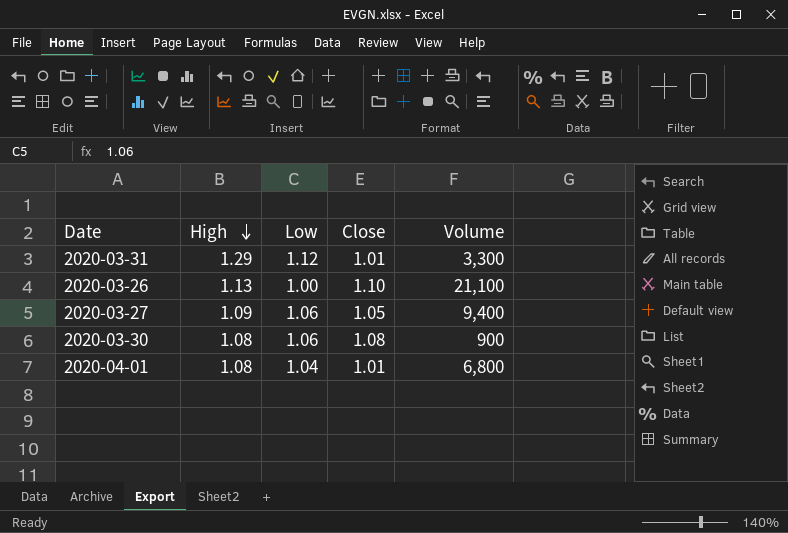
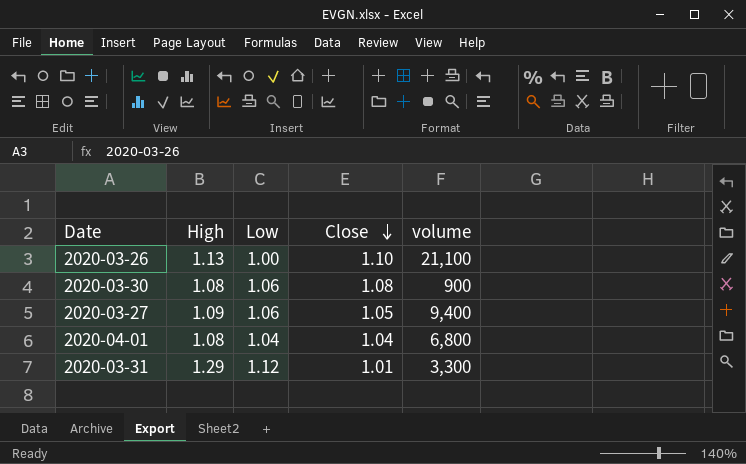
row order: High descending -> Close descending
column name: Volume -> volume
2020-04-01 | Close: 1.01 -> 1.04

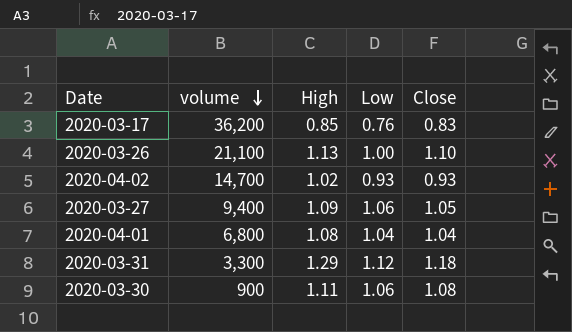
row order: Close descending -> volume descending
column volume | position: 5 -> 2
row 2020-03-17: none -> 36,200 | 0.85 | 0.76 | 0.83
row 2020-04-02: none -> 14,700 | 1.02 | 0.93 | 0.93
2020-03-31 | Close: 1.01 -> 1.18
2020-03-30 | High: 1.08 -> 1.11

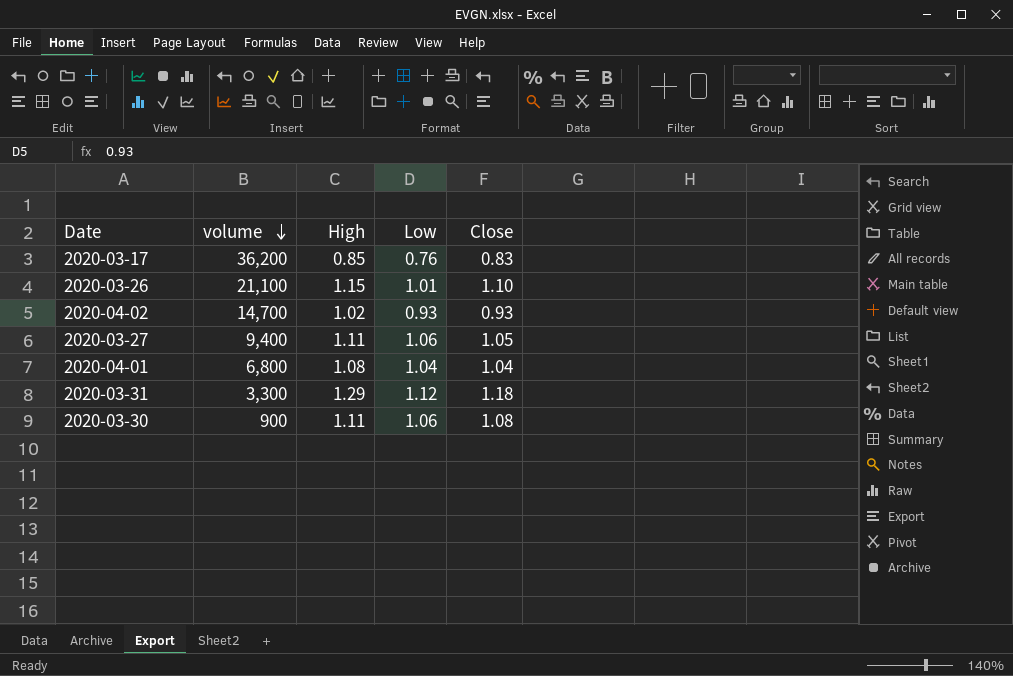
2020-03-26 | High: 1.13 -> 1.15
2020-03-26 | Low: 1.00 -> 1.01
2020-03-27 | High: 1.09 -> 1.11

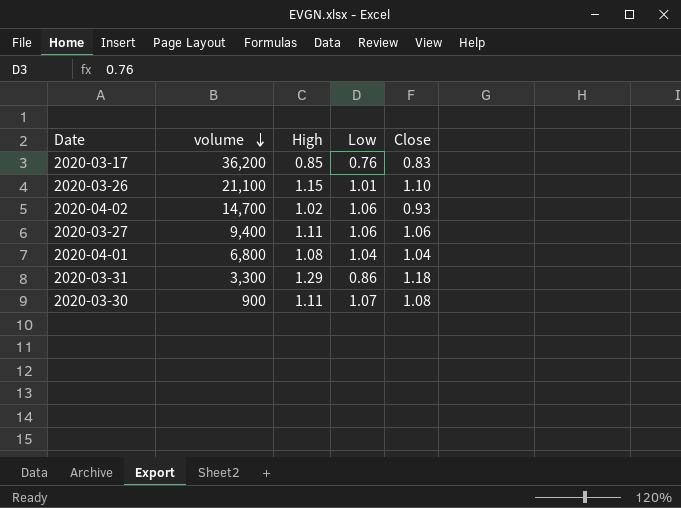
2020-04-02 | Low: 0.93 -> 1.06
2020-03-27 | Close: 1.05 -> 1.06
2020-03-31 | Low: 1.12 -> 0.86
2020-03-30 | Low: 1.06 -> 1.07

